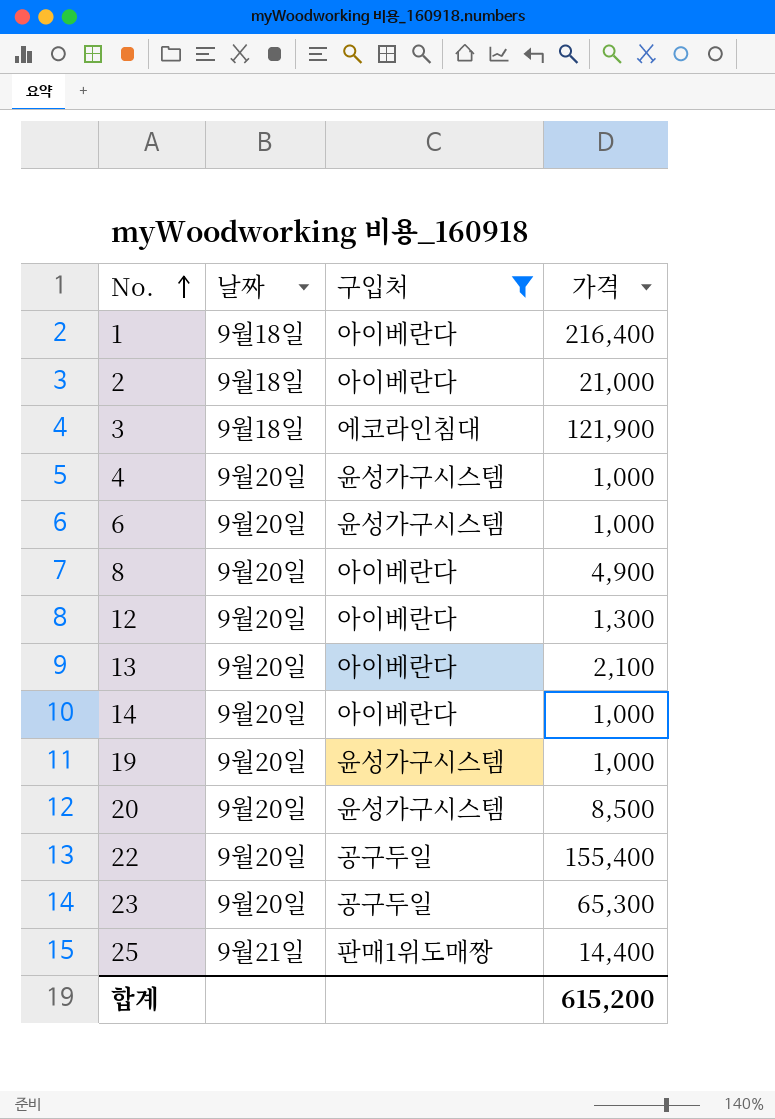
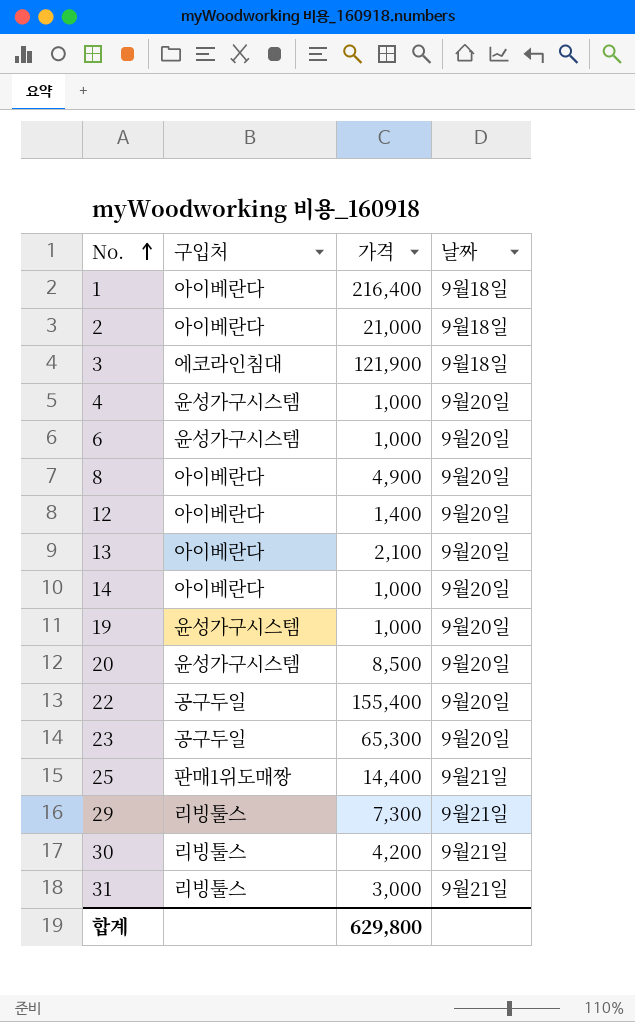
filter: 구입처 != 리빙툴스 -> none
column 날짜 | position: 2 -> 4
12 | 가격: 1,300 -> 1,400
합계 | 가격: 615,200 -> 629,800

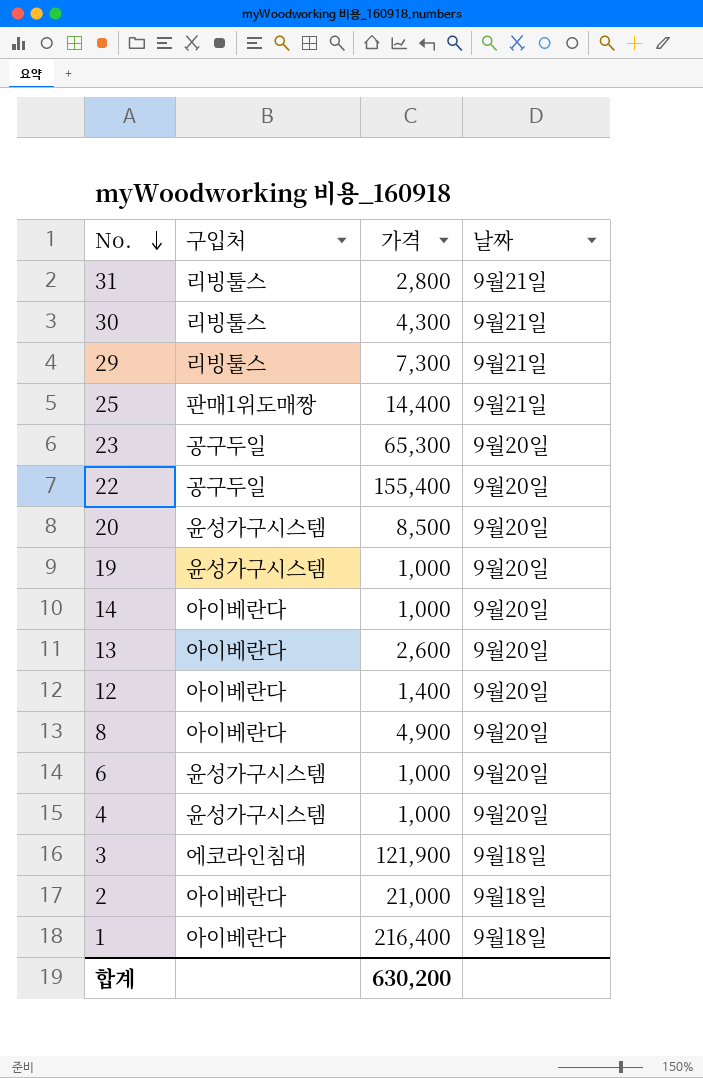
row order: No. ascending -> No. descending
31 | 가격: 3,000 -> 2,800
30 | 가격: 4,200 -> 4,300
13 | 가격: 2,100 -> 2,600
합계 | 가격: 629,800 -> 630,200

